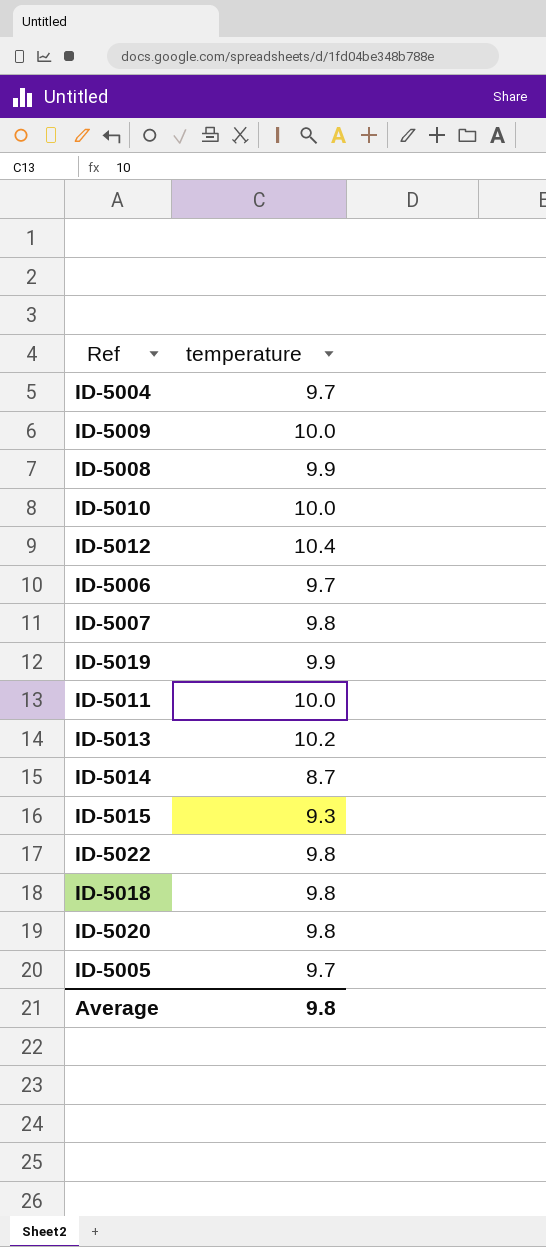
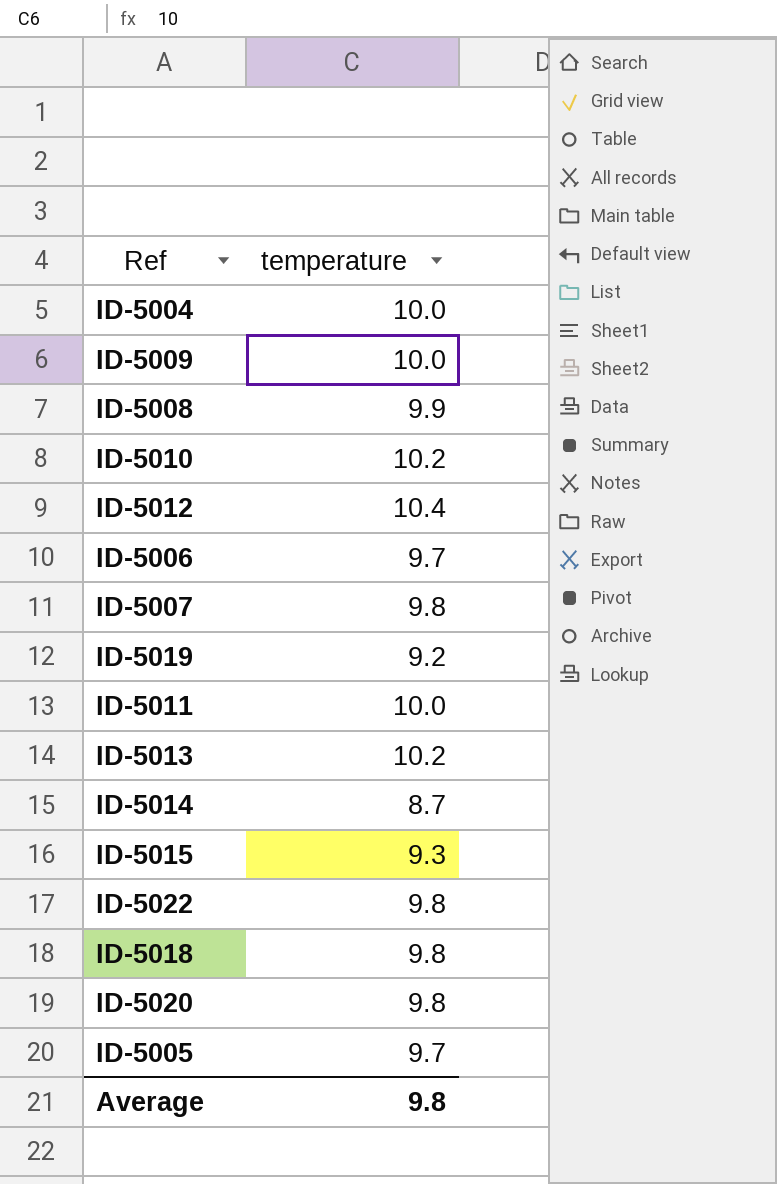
ID-5004 | temperature: 9.7 -> 10.0
ID-5010 | temperature: 10.0 -> 10.2
ID-5019 | temperature: 9.9 -> 9.2

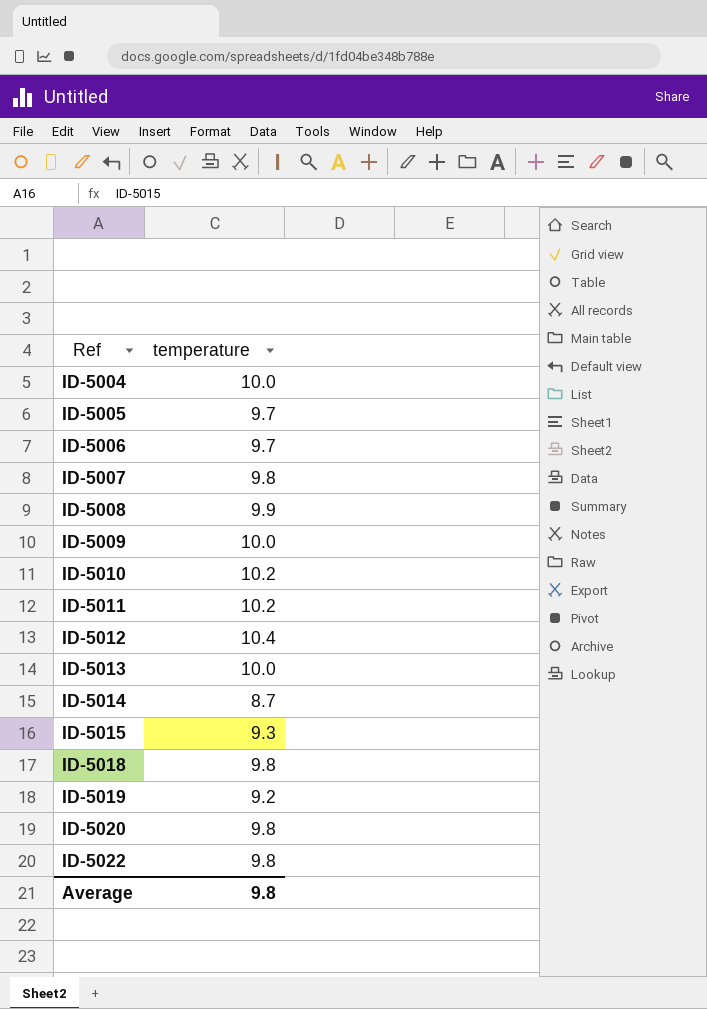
row order: none -> Ref ascending
ID-5011 | temperature: 10.0 -> 10.2
ID-5013 | temperature: 10.2 -> 10.0

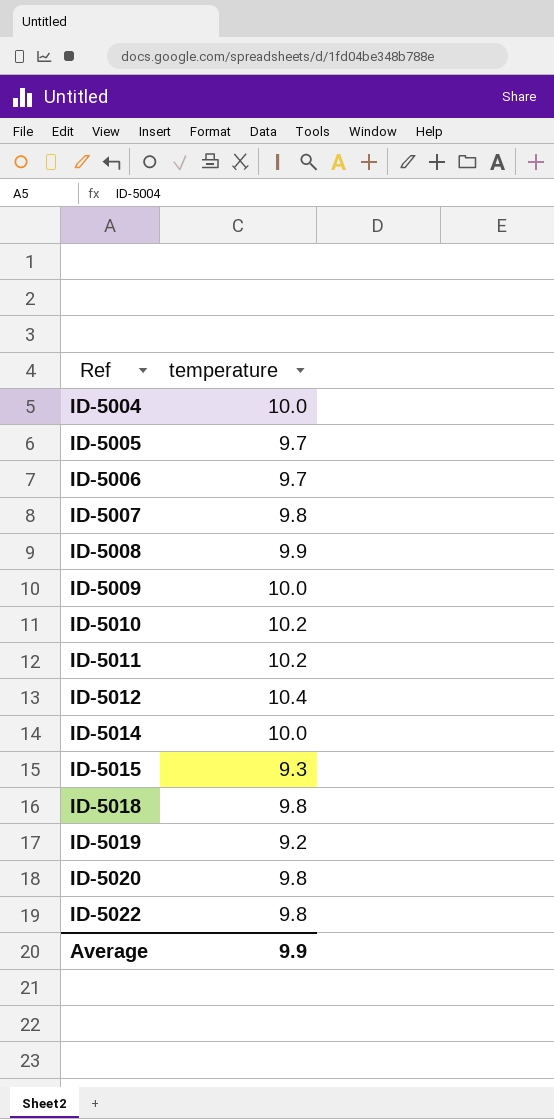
row ID-5013: 10.0 -> none
ID-5014 | temperature: 8.7 -> 10.0
Average | temperature: 9.8 -> 9.9

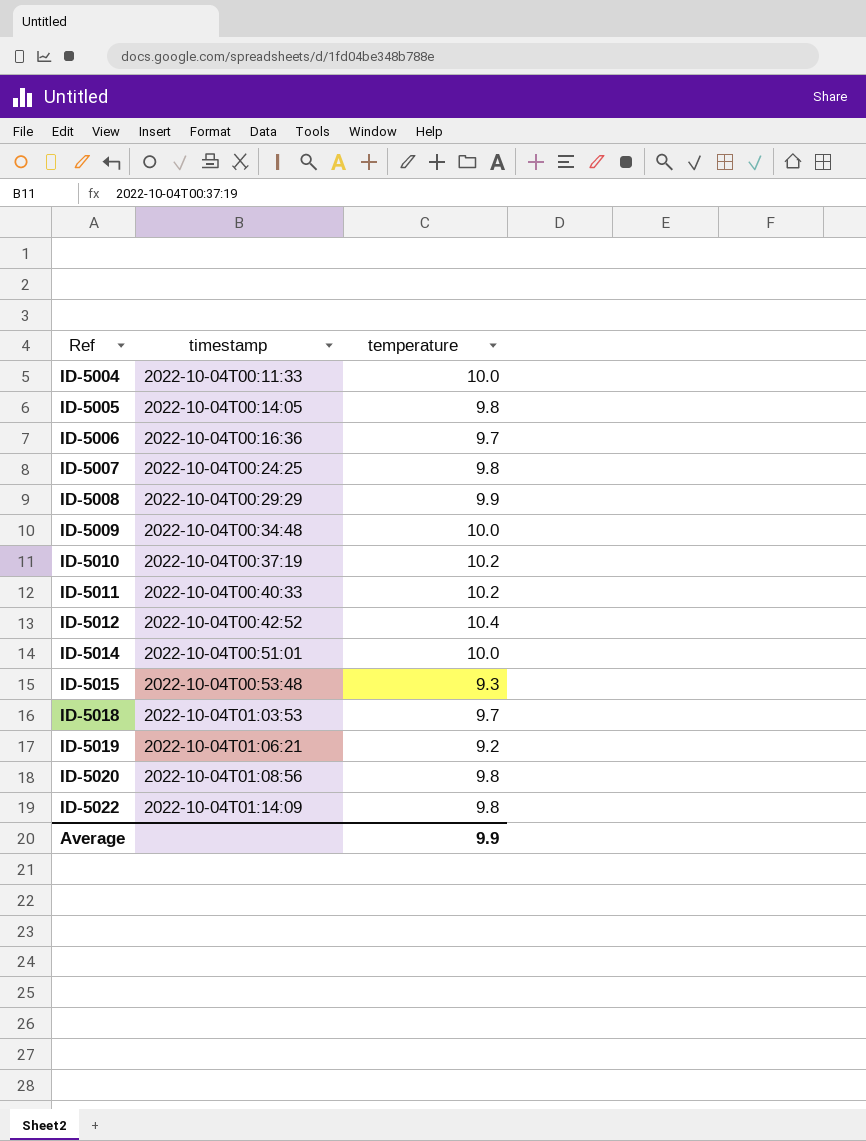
column timestamp | position: none -> 2
ID-5005 | temperature: 9.7 -> 9.8
ID-5018 | temperature: 9.8 -> 9.7

